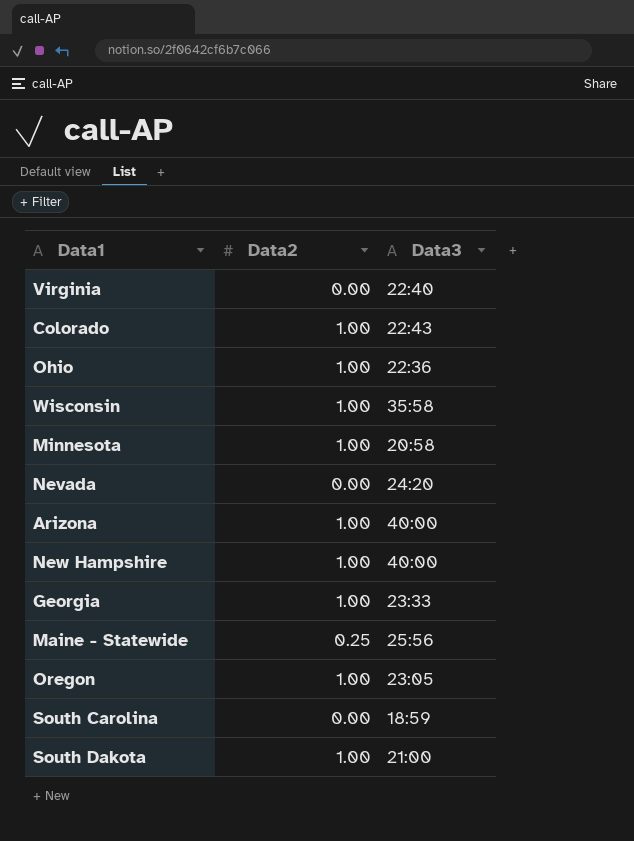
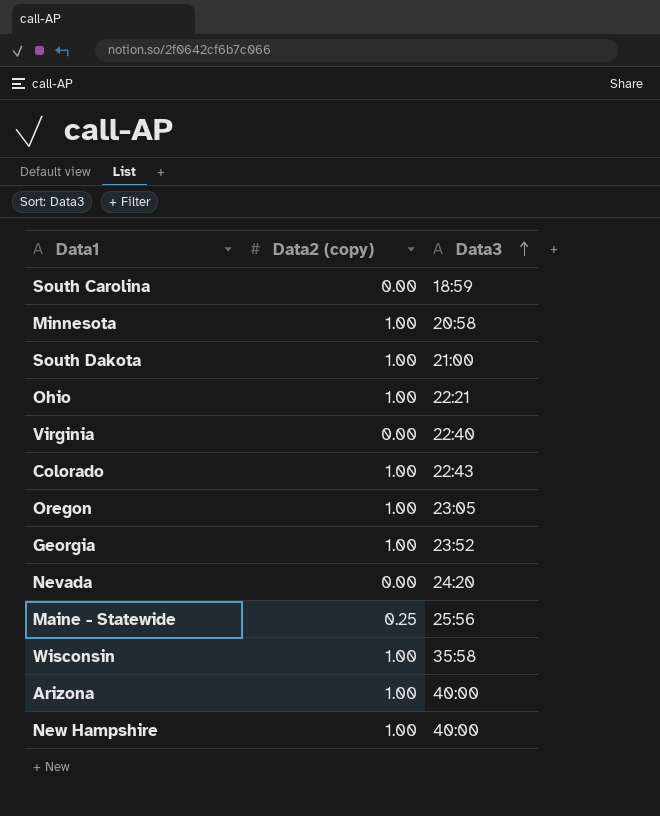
row order: none -> Data3 ascending
column name: Data2 -> Data2 (copy)
Ohio | Data3: 22:36 -> 22:21
Georgia | Data3: 23:33 -> 23:52

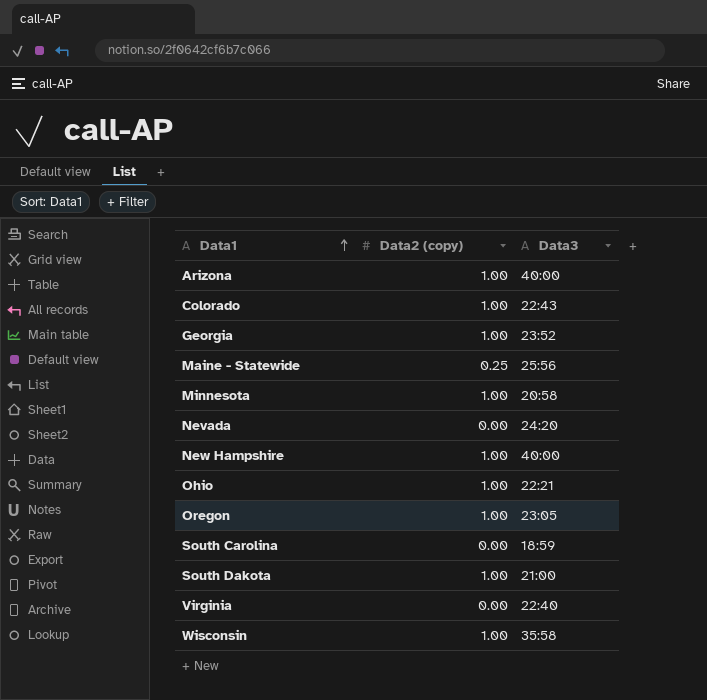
row order: Data3 ascending -> Data1 ascending

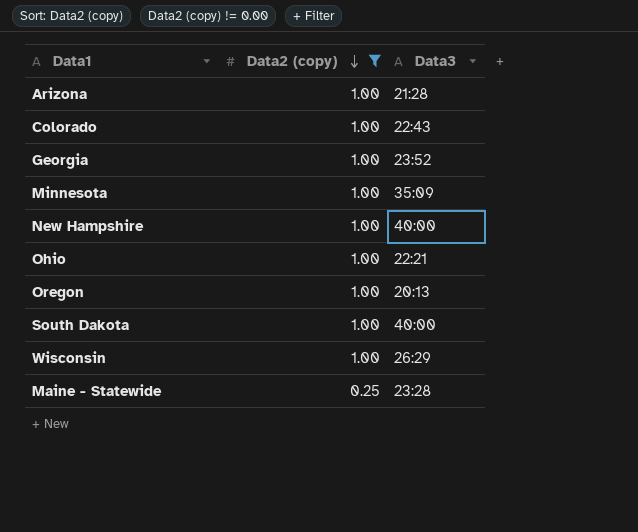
filter: none -> Data2 (copy) != 0.00
row order: Data1 ascending -> Data2 (copy) descending
Arizona | Data3: 40:00 -> 21:28
Minnesota | Data3: 20:58 -> 35:09
Oregon | Data3: 23:05 -> 20:13
South Dakota | Data3: 21:00 -> 40:00
Wisconsin | Data3: 35:58 -> 26:29
Maine - Statewide | Data3: 25:56 -> 23:28

